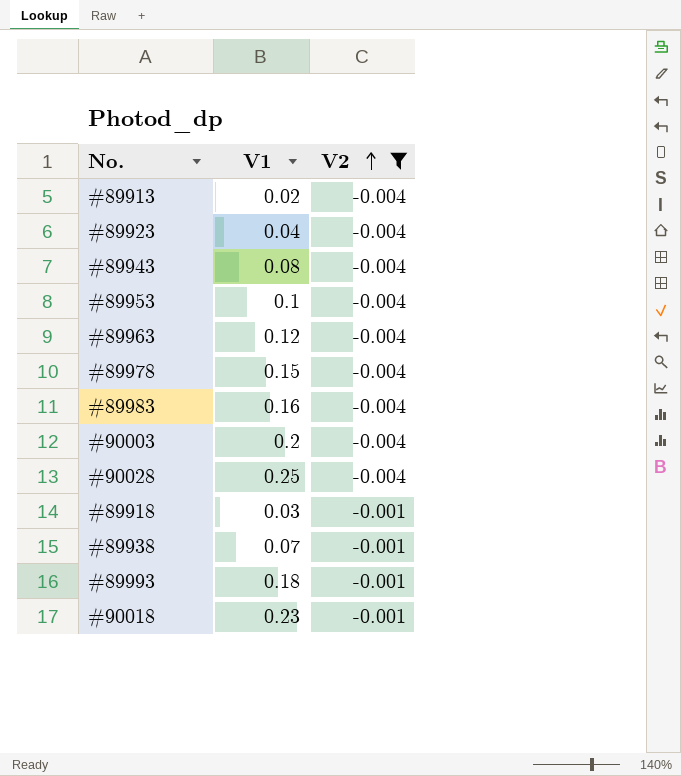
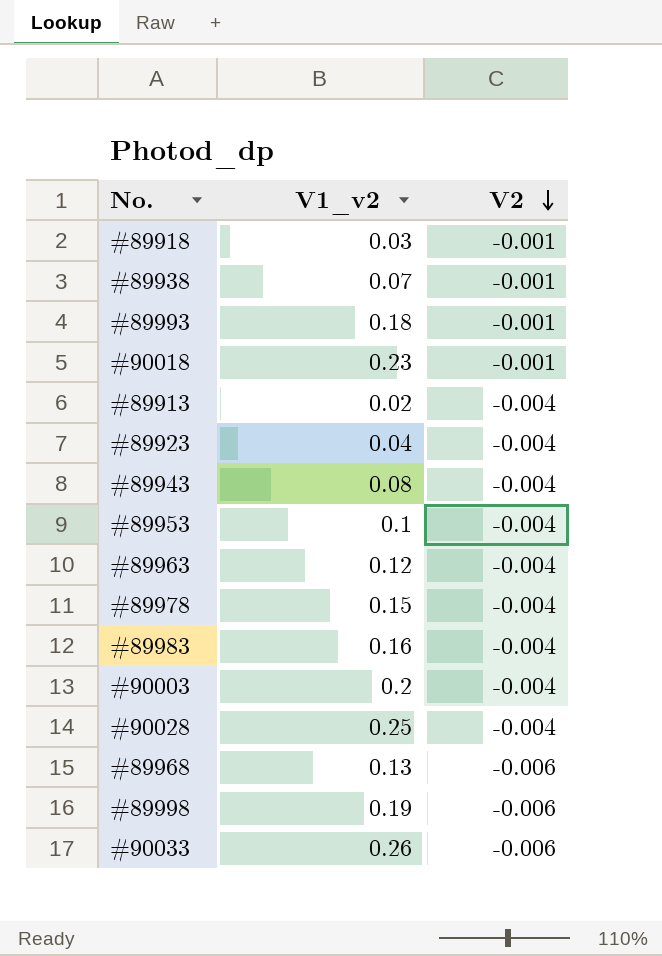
filter: V2 != -0.006 -> none
row order: V2 ascending -> V2 descending
column name: V1 -> V1_v2

